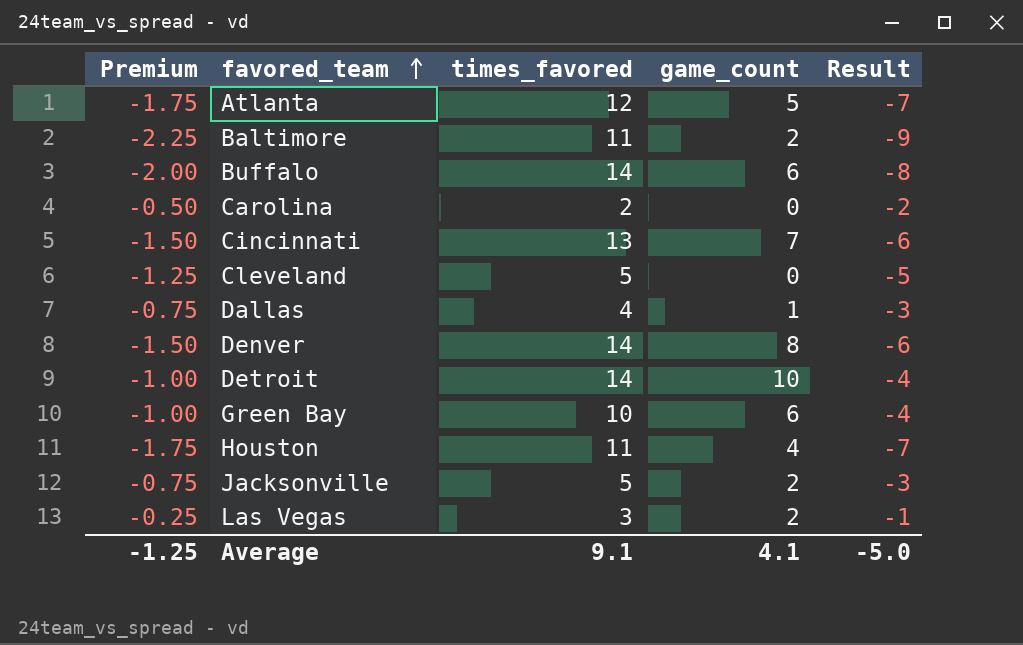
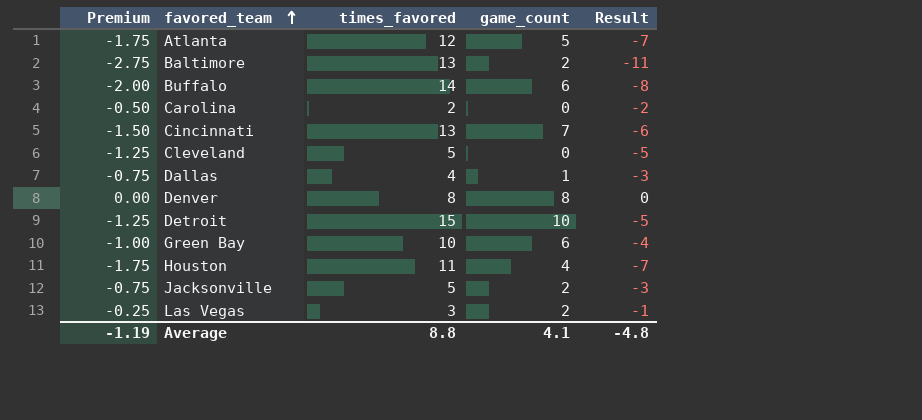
Baltimore | Premium: -2.25 -> -2.75
Baltimore | times_favored: 11 -> 13
Baltimore | Result: -9 -> -11
Denver | Premium: -1.50 -> 0.00
Denver | times_favored: 14 -> 8
Denver | Result: -6 -> 0
Detroit | Premium: -1.00 -> -1.25
Detroit | times_favored: 14 -> 15
Detroit | Result: -4 -> -5
Average | Premium: -1.25 -> -1.19
Average | times_favored: 9.1 -> 8.8
Average | Result: -5.0 -> -4.8

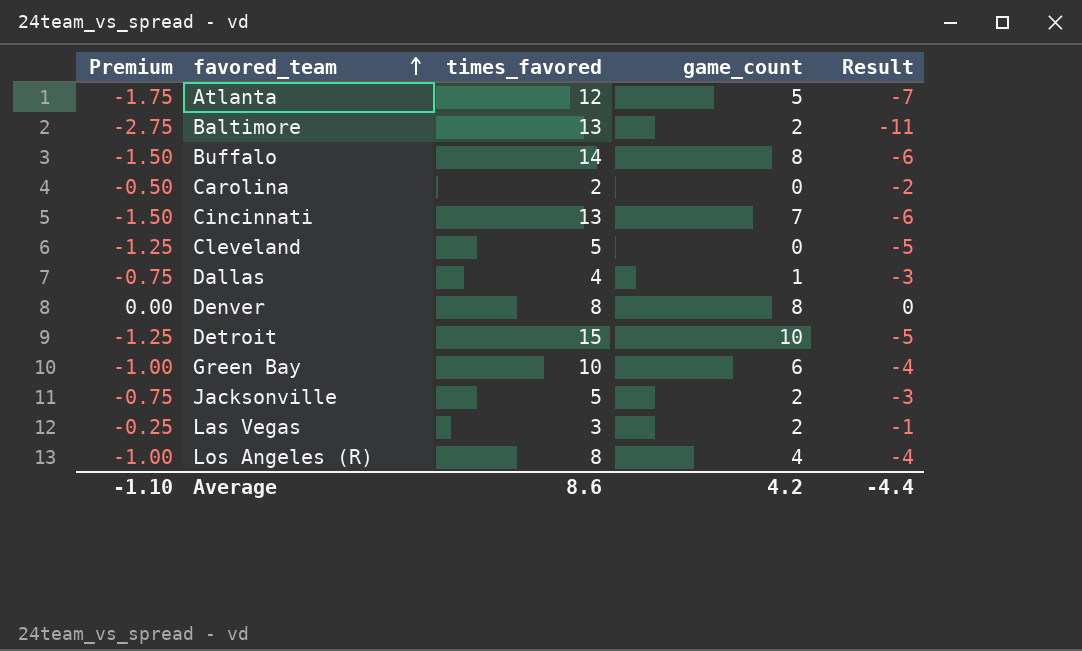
row Houston: -1.75 | 11 | 4 | -7 -> none
Buffalo | Premium: -2.00 -> -1.50
Buffalo | game_count: 6 -> 8
Buffalo | Result: -8 -> -6
row Los Angeles (R): none -> -1.00 | 8 | 4 | -4
Average | Premium: -1.19 -> -1.10
Average | times_favored: 8.8 -> 8.6
Average | game_count: 4.1 -> 4.2
Average | Result: -4.8 -> -4.4

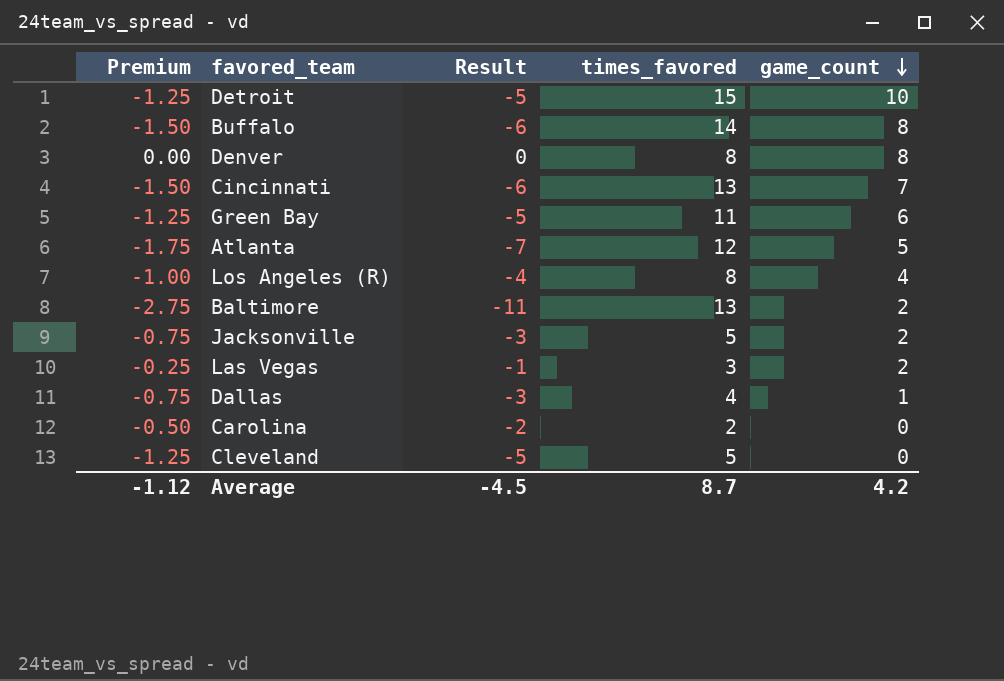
row order: favored_team ascending -> game_count descending
column Result | position: 5 -> 3
Green Bay | Premium: -1.00 -> -1.25
Green Bay | Result: -4 -> -5
Green Bay | times_favored: 10 -> 11
Average | Premium: -1.10 -> -1.12
Average | Result: -4.4 -> -4.5
Average | times_favored: 8.6 -> 8.7

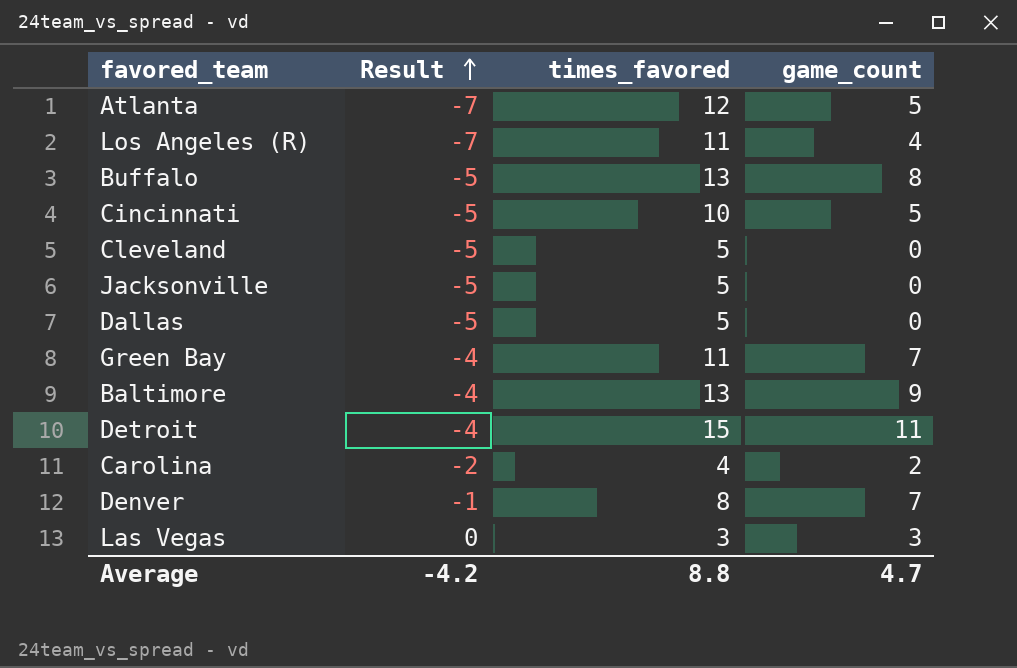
row order: game_count descending -> Result ascending
column Premium | formula: [Result] * 0.25 -> none
Los Angeles (R) | Result: -4 -> -7
Los Angeles (R) | times_favored: 8 -> 11
Buffalo | Result: -6 -> -5
Buffalo | times_favored: 14 -> 13
Cincinnati | Result: -6 -> -5
Cincinnati | times_favored: 13 -> 10
Cincinnati | game_count: 7 -> 5
Jacksonville | Result: -3 -> -5
Jacksonville | game_count: 2 -> 0
Dallas | Result: -3 -> -5
Dallas | times_favored: 4 -> 5
Dallas | game_count: 1 -> 0
Green Bay | Result: -5 -> -4
Green Bay | game_count: 6 -> 7
Baltimore | Result: -11 -> -4
Baltimore | game_count: 2 -> 9
Detroit | Result: -5 -> -4
Detroit | game_count: 10 -> 11
Carolina | times_favored: 2 -> 4
Carolina | game_count: 0 -> 2
Denver | Result: 0 -> -1
Denver | game_count: 8 -> 7
Las Vegas | Result: -1 -> 0
Las Vegas | game_count: 2 -> 3
Average | Result: -4.5 -> -4.2
Average | times_favored: 8.7 -> 8.8
Average | game_count: 4.2 -> 4.7

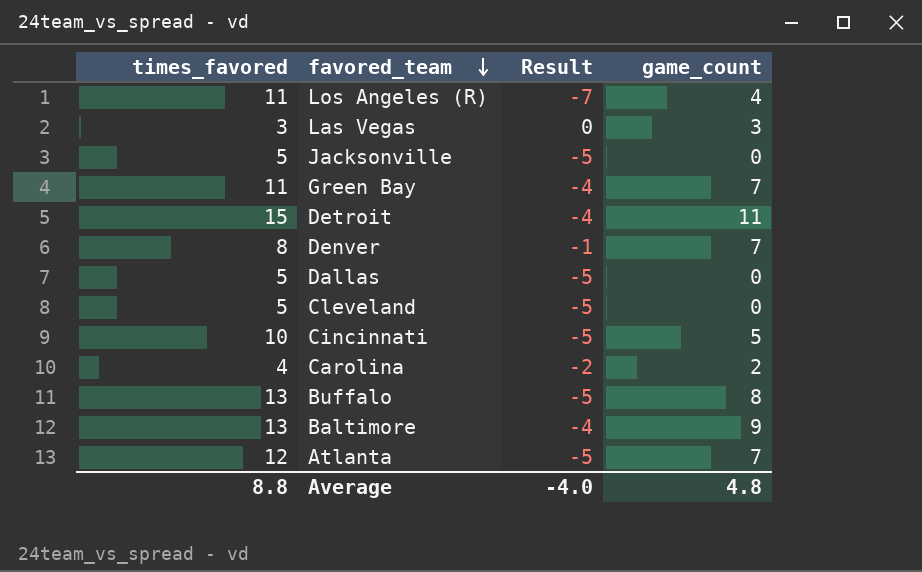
row order: Result ascending -> favored_team descending
column times_favored | position: 3 -> 1
Atlanta | Result: -7 -> -5
Atlanta | game_count: 5 -> 7
Average | Result: -4.2 -> -4.0
Average | game_count: 4.7 -> 4.8

